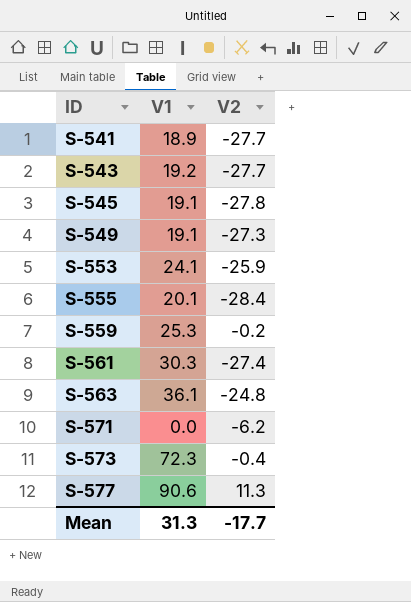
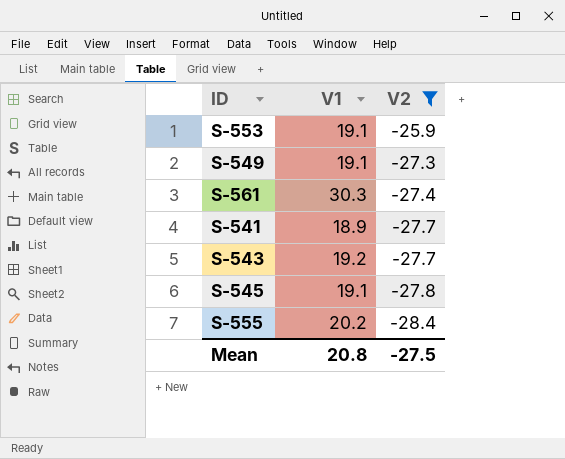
filter: none -> V2 <= -25.9
row order: ID ascending -> V2 descending
S-553 | V1: 24.1 -> 19.1
S-555 | V1: 20.1 -> 20.2
Mean | V1: 31.3 -> 20.8
Mean | V2: -17.7 -> -27.5

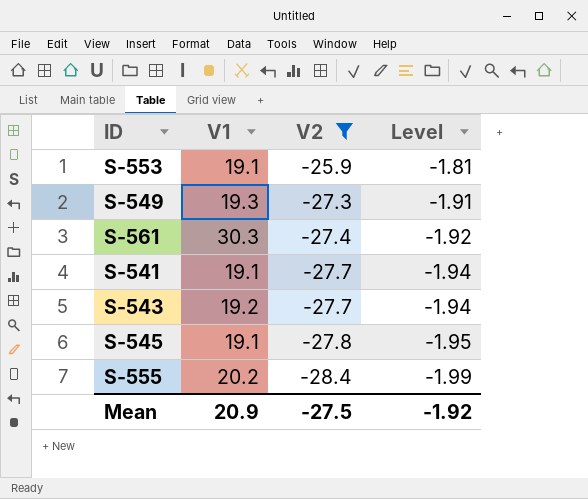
column Level | formula: none -> [V2] * 0.07
S-549 | V1: 19.1 -> 19.3
S-541 | V1: 18.9 -> 19.1
Mean | V1: 20.8 -> 20.9

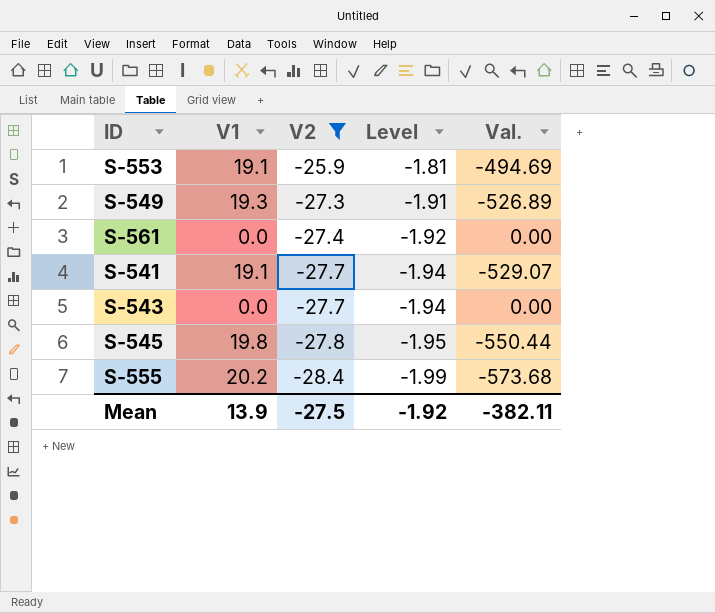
column Val. | formula: none -> [V1] * [V2]
S-561 | V1: 30.3 -> 0.0
S-543 | V1: 19.2 -> 0.0
S-545 | V1: 19.1 -> 19.8
Mean | V1: 20.9 -> 13.9

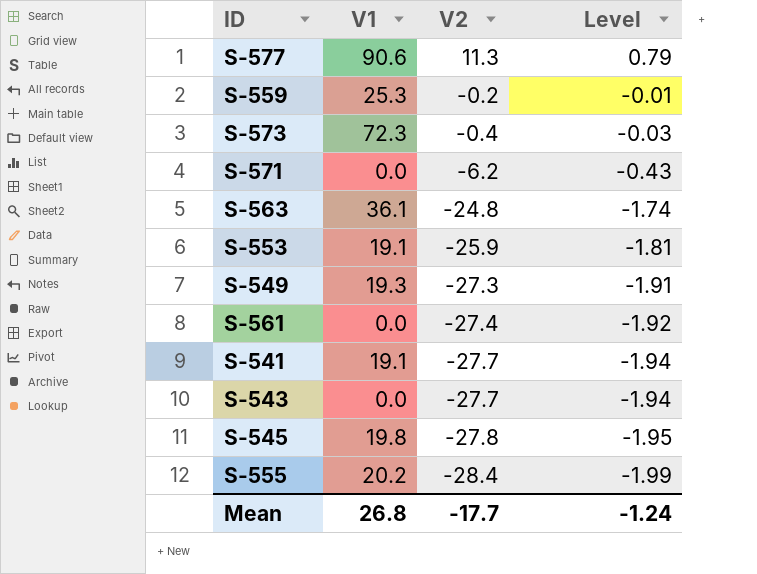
filter: V2 <= -25.9 -> none
column Val. | formula: [V1] * [V2] -> none
Mean | V1: 13.9 -> 26.8
Mean | V2: -27.5 -> -17.7
Mean | Level: -1.92 -> -1.24

